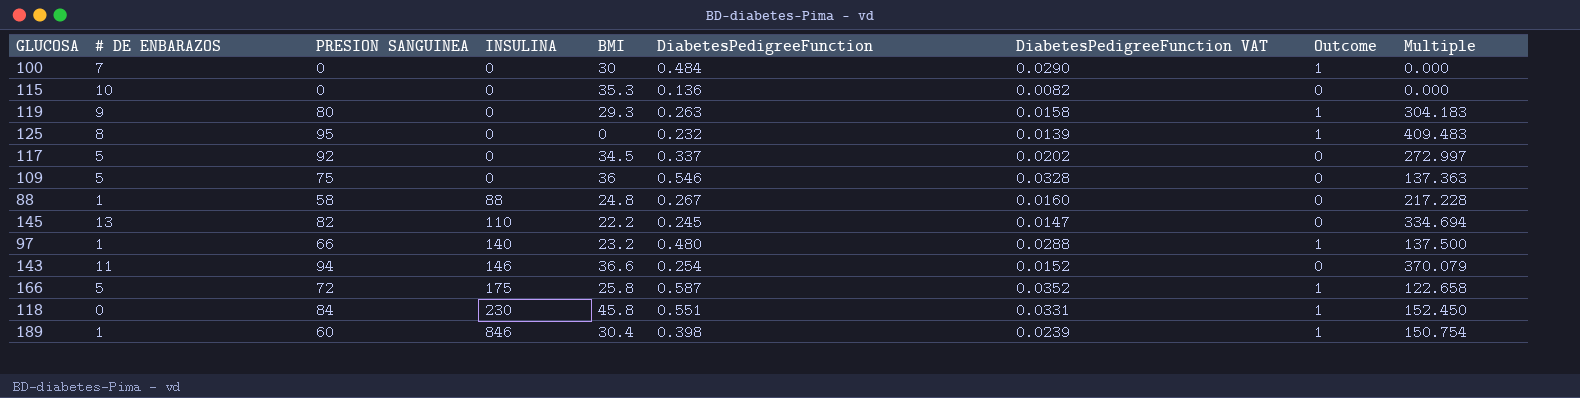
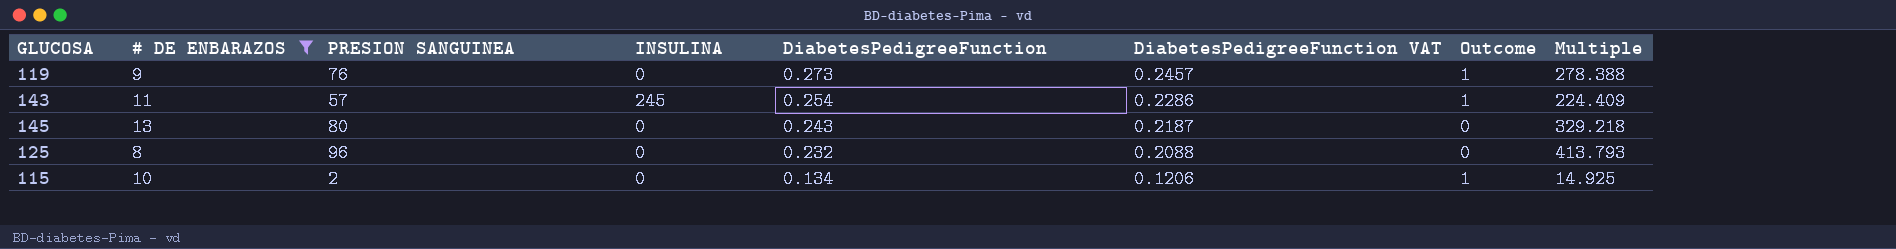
filter: none -> # DE ENBARAZOS >= 8
row order: INSULINA ascending -> DiabetesPedigreeFunction descending
column BMI | position: 5 -> none
column DiabetesPedigreeFunction VAT | formula: [DiabetesPedigreeFunction] * 0.06 -> [DiabetesPedigreeFunction] * 0.9
119 | PRESION SANGUINEA: 80 -> 76
119 | DiabetesPedigreeFunction: 0.263 -> 0.273
119 | Multiple: 304.183 -> 278.388
143 | PRESION SANGUINEA: 94 -> 57
143 | INSULINA: 146 -> 245
143 | Outcome: 0 -> 1
143 | Multiple: 370.079 -> 224.409
145 | PRESION SANGUINEA: 82 -> 80
145 | INSULINA: 110 -> 0
145 | DiabetesPedigreeFunction: 0.245 -> 0.243
145 | Multiple: 334.694 -> 329.218
125 | PRESION SANGUINEA: 95 -> 96
125 | Outcome: 1 -> 0
125 | Multiple: 409.483 -> 413.793
115 | PRESION SANGUINEA: 0 -> 2
115 | DiabetesPedigreeFunction: 0.136 -> 0.134
115 | Outcome: 0 -> 1
115 | Multiple: 0.000 -> 14.925

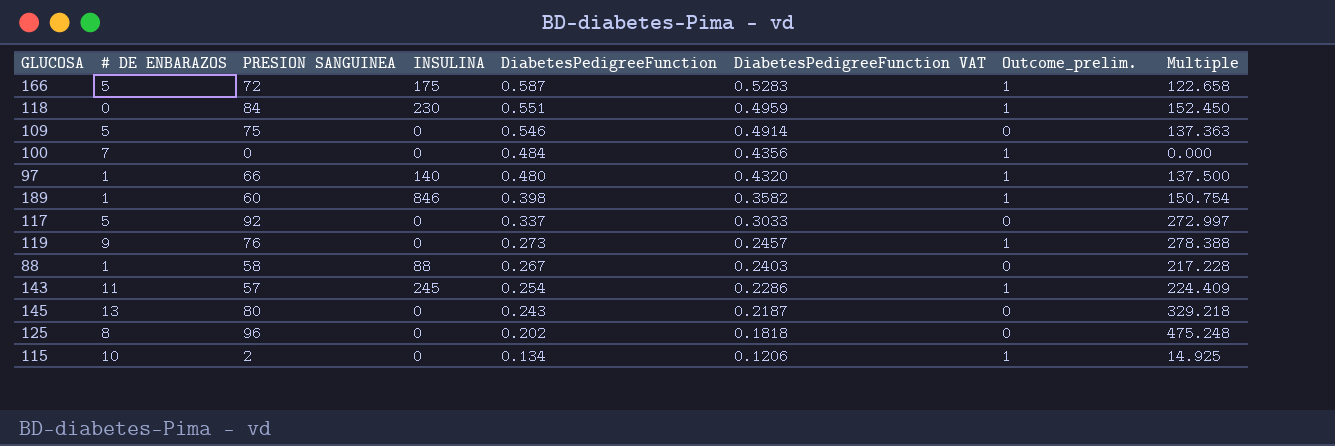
filter: # DE ENBARAZOS >= 8 -> none
column name: Outcome -> Outcome_prelim.
125 | DiabetesPedigreeFunction: 0.232 -> 0.202
125 | DiabetesPedigreeFunction VAT: 0.2088 -> 0.1818
125 | Multiple: 413.793 -> 475.248

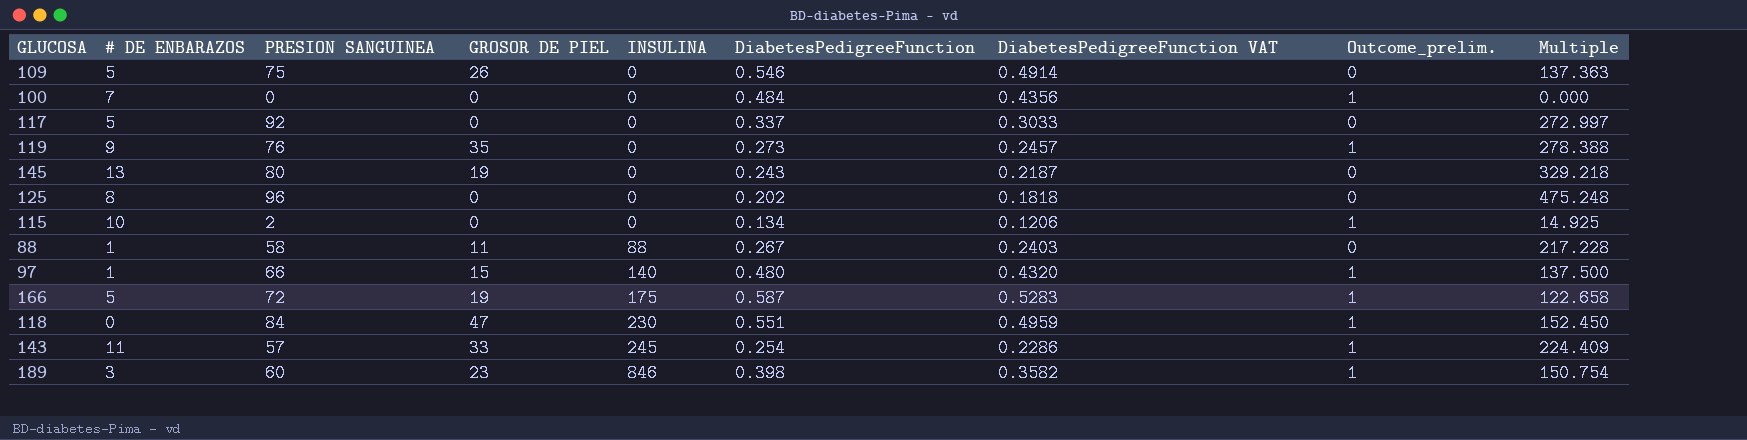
row order: DiabetesPedigreeFunction descending -> INSULINA ascending
column GROSOR DE PIEL | position: none -> 4
189 | # DE ENBARAZOS: 1 -> 3

